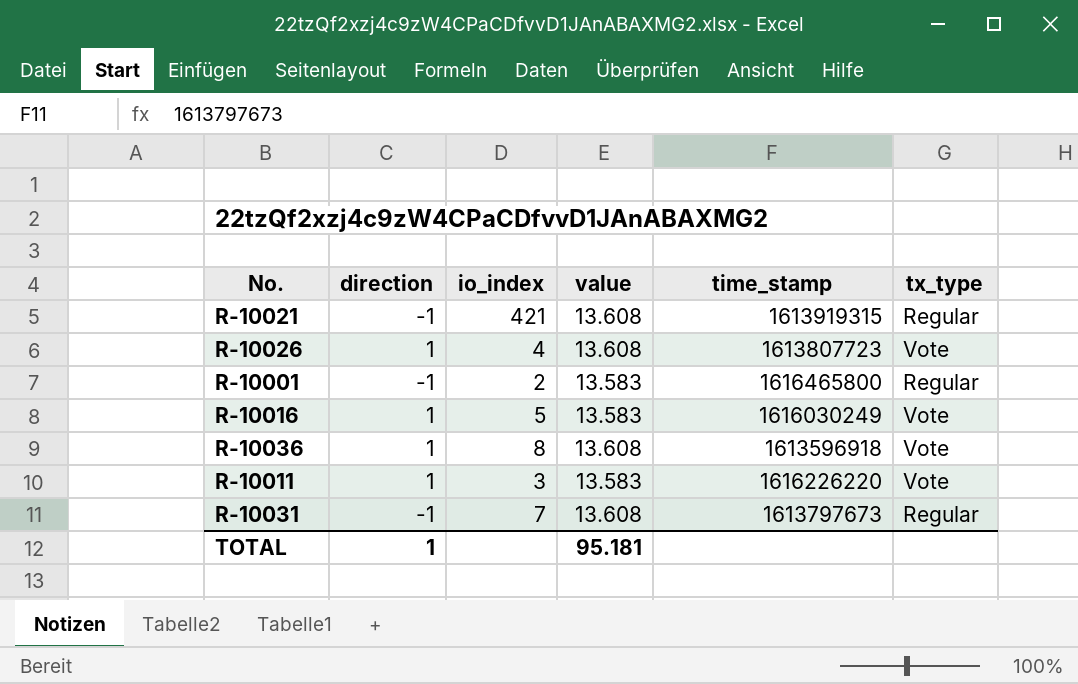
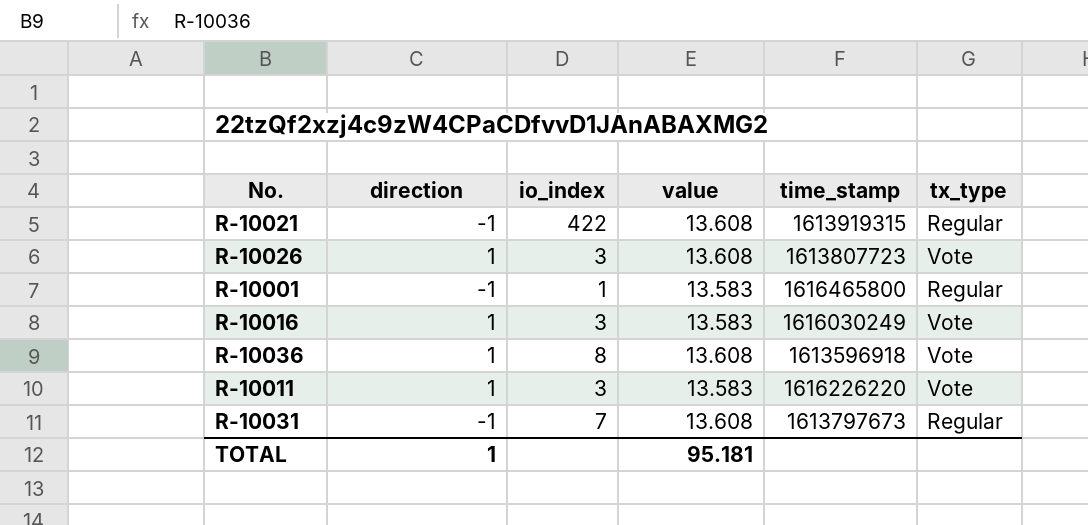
R-10021 | io_index: 421 -> 422
R-10026 | io_index: 4 -> 3
R-10001 | io_index: 2 -> 1
R-10016 | io_index: 5 -> 3

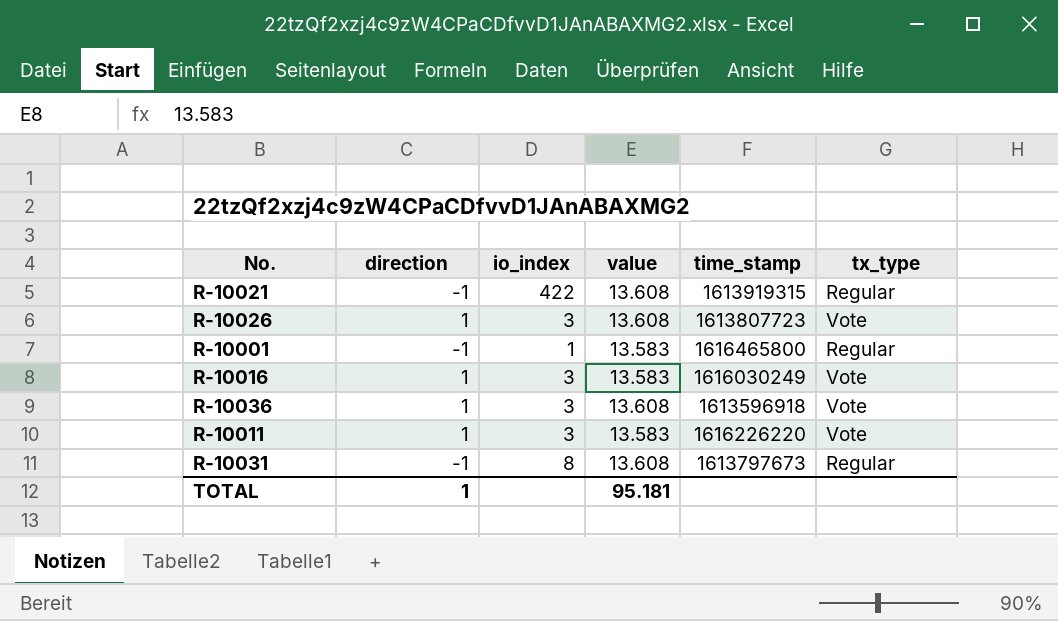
R-10036 | io_index: 8 -> 3
R-10031 | io_index: 7 -> 8

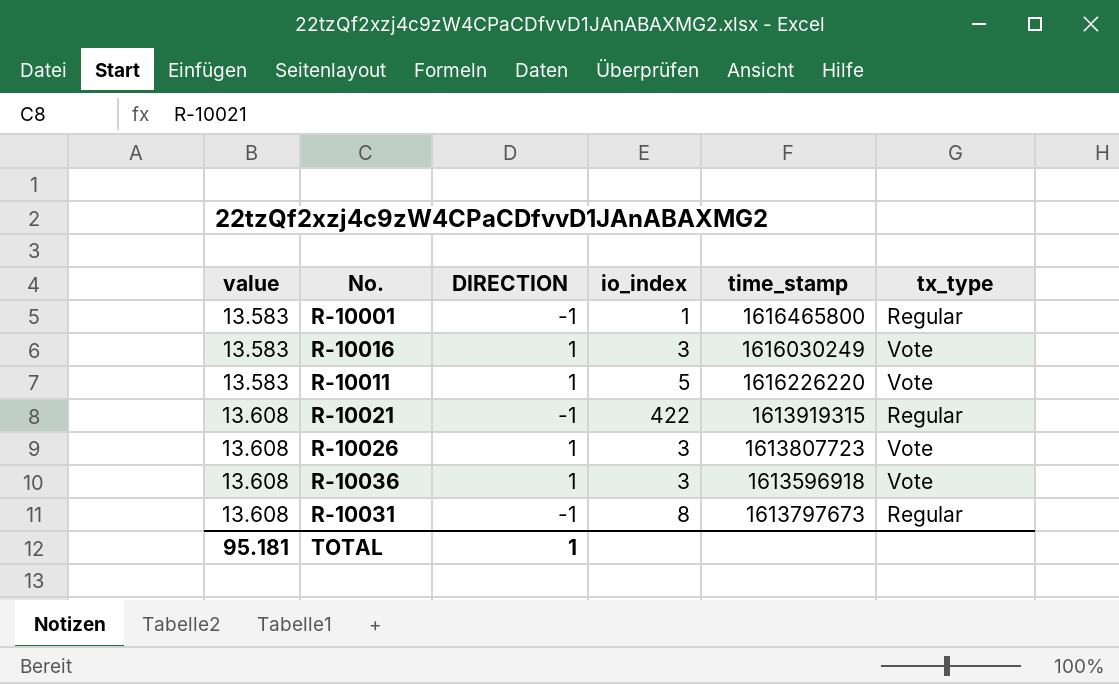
row order: none -> value ascending
column value | position: 4 -> 1
column name: direction -> DIRECTION
R-10011 | io_index: 3 -> 5

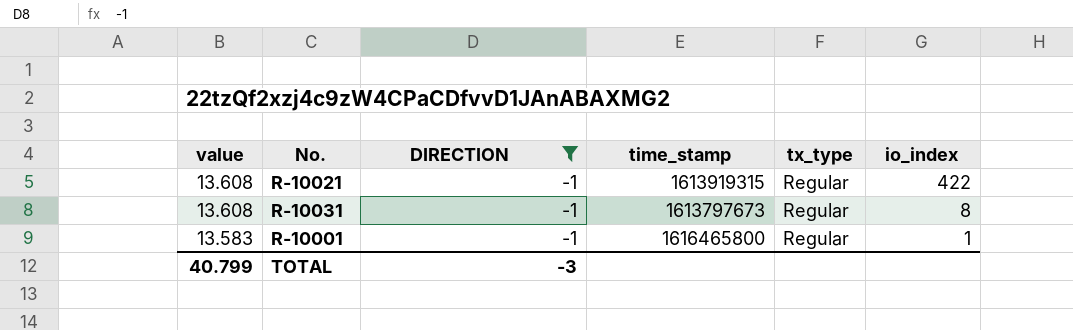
filter: none -> DIRECTION = -1
row order: value ascending -> value descending
column io_index | position: 4 -> 6
TOTAL | value: 95.181 -> 40.799
TOTAL | DIRECTION: 1 -> -3

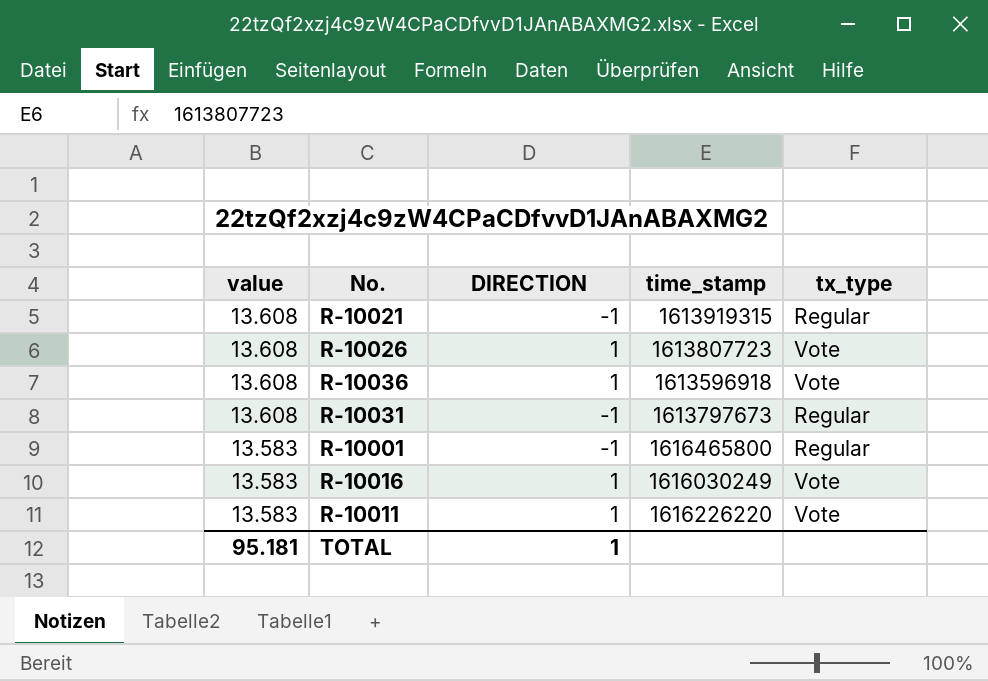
filter: DIRECTION = -1 -> none
column io_index | position: 6 -> none
TOTAL | value: 40.799 -> 95.181
TOTAL | DIRECTION: -3 -> 1

